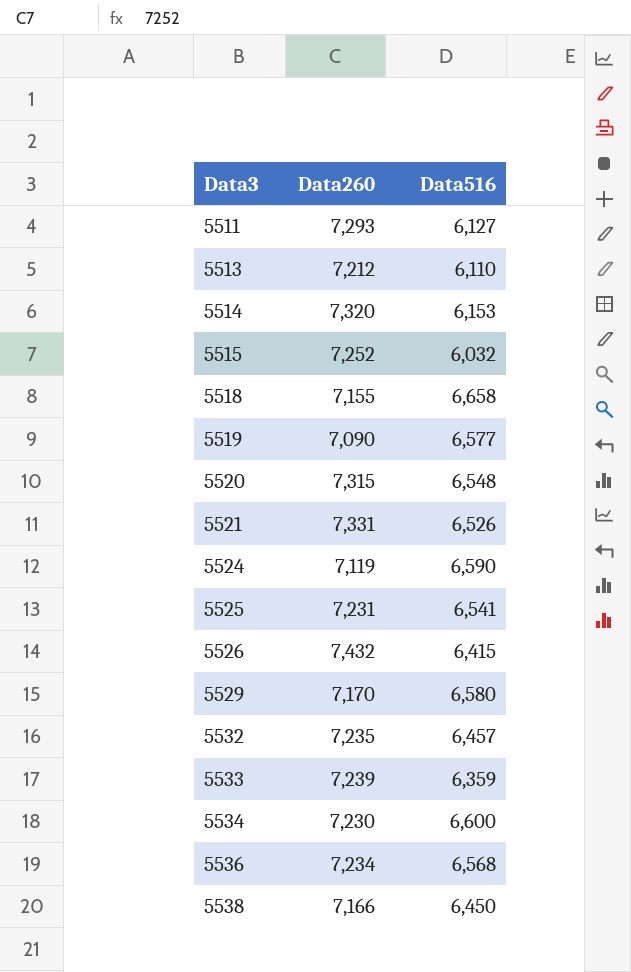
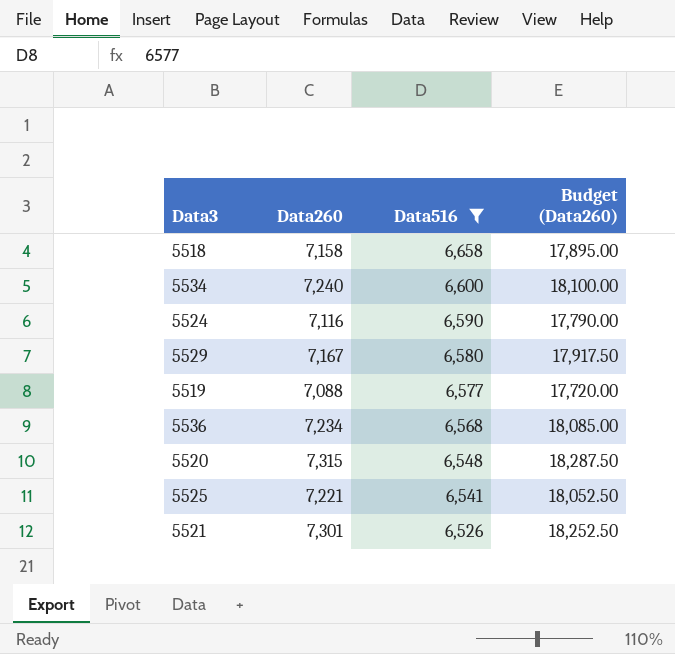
filter: none -> Data516 >= 6,526
row order: Data3 ascending -> Data516 descending
column Budget (Data260) | formula: none -> [Data260] * 2.5
5518 | Data260: 7,155 -> 7,158
5534 | Data260: 7,230 -> 7,240
5524 | Data260: 7,119 -> 7,116
5529 | Data260: 7,170 -> 7,167
5519 | Data260: 7,090 -> 7,088
5525 | Data260: 7,231 -> 7,221
5521 | Data260: 7,331 -> 7,301

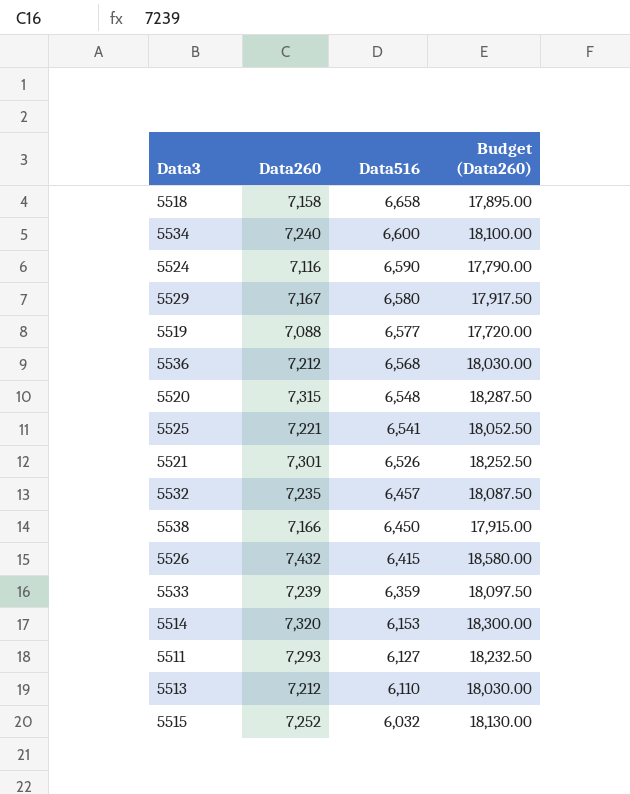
filter: Data516 >= 6,526 -> none
5536 | Data260: 7,234 -> 7,212
5536 | Budget (Data260): 18,085.00 -> 18,030.00

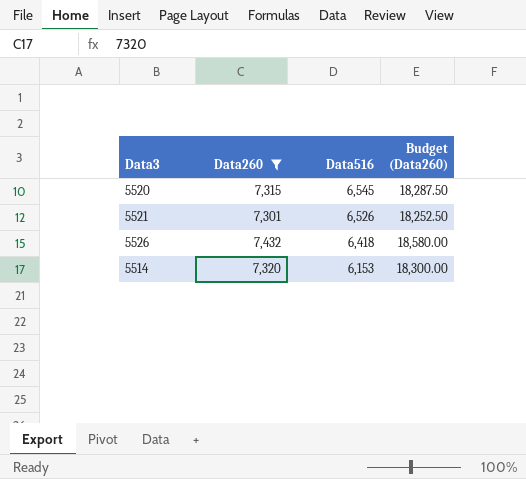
filter: none -> Data260 >= 7,301
5520 | Data516: 6,548 -> 6,545
5526 | Data516: 6,415 -> 6,418

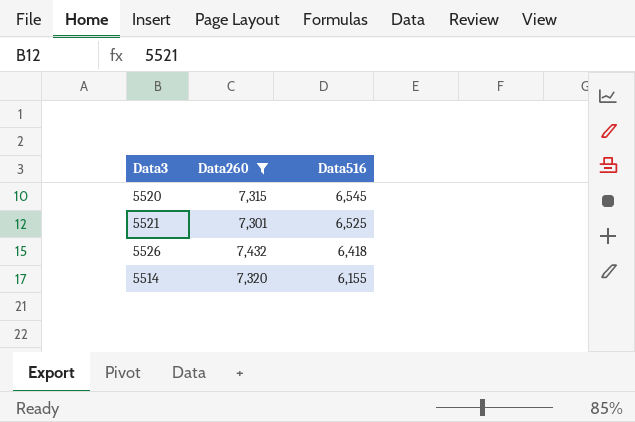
column Budget (Data260) | formula: [Data260] * 2.5 -> none
5521 | Data516: 6,526 -> 6,525
5514 | Data516: 6,153 -> 6,155

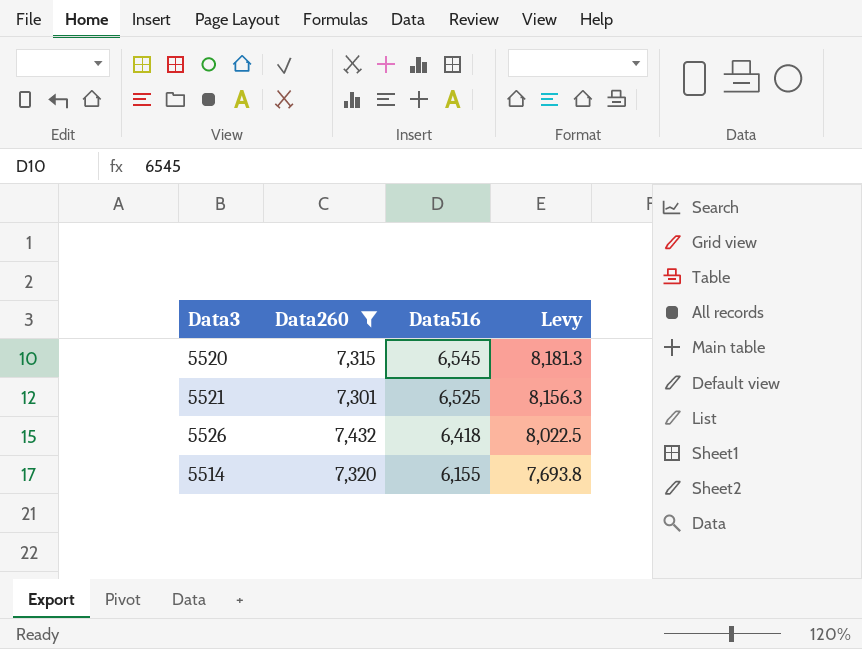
column Levy | formula: none -> [Data516] * 1.25

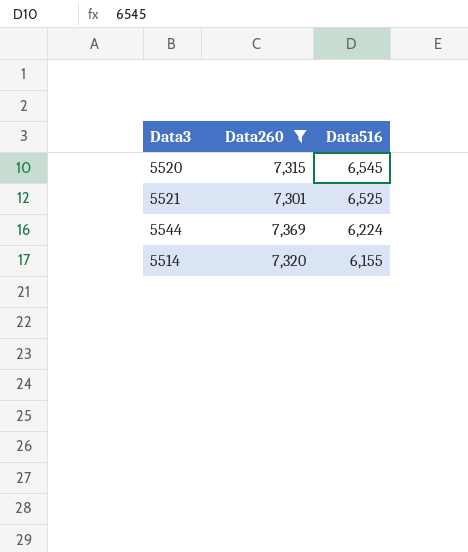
column Levy | formula: [Data516] * 1.25 -> none
row 5526: 7,432 | 6,418 | 8,022.5 -> none
row 5544: none -> 7,369 | 6,224

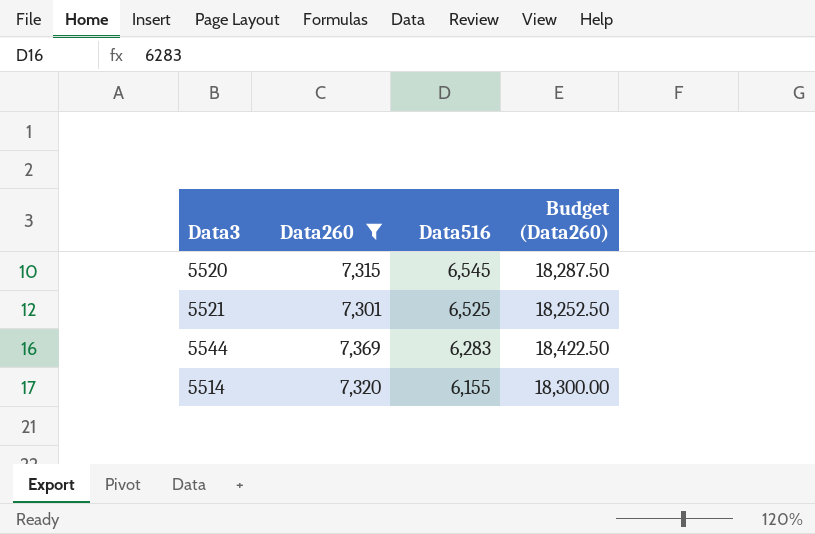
column Budget (Data260) | formula: none -> [Data260] * 2.5
5544 | Data516: 6,224 -> 6,283

